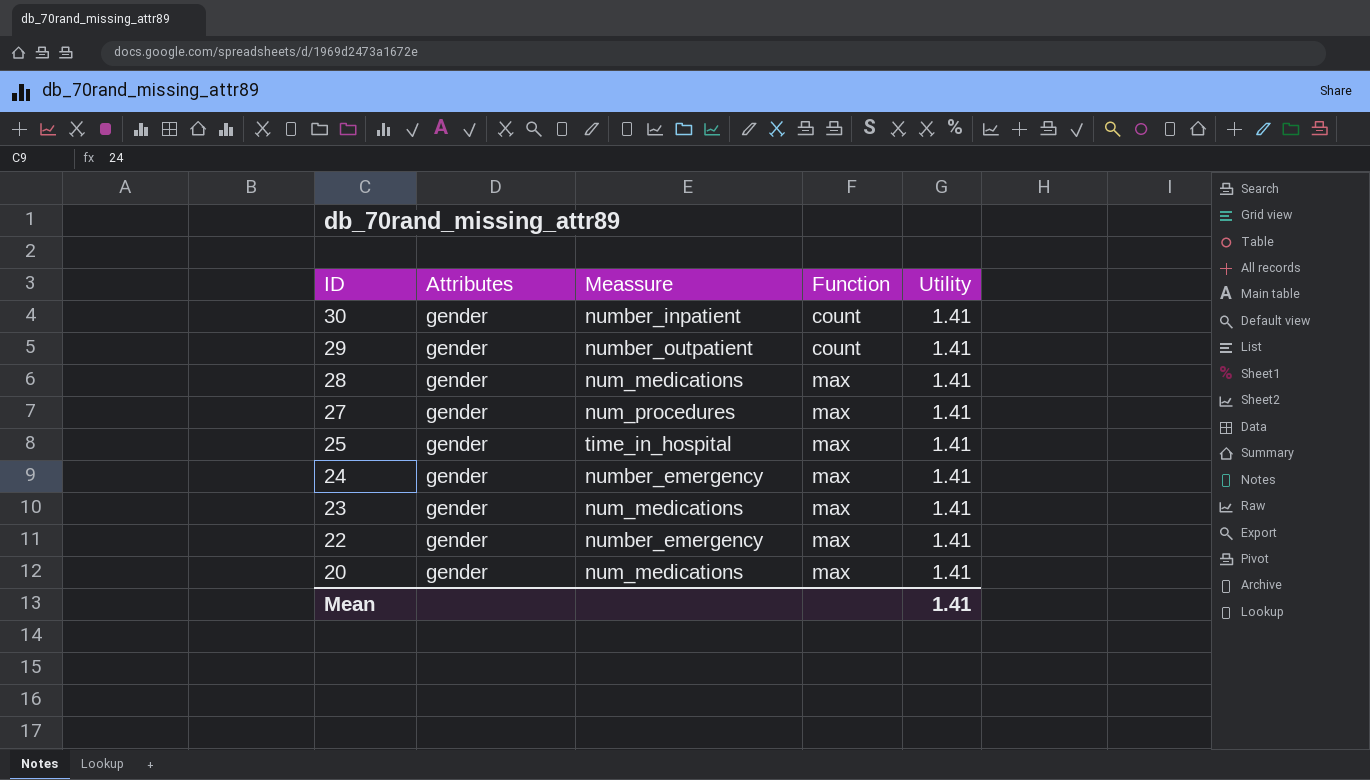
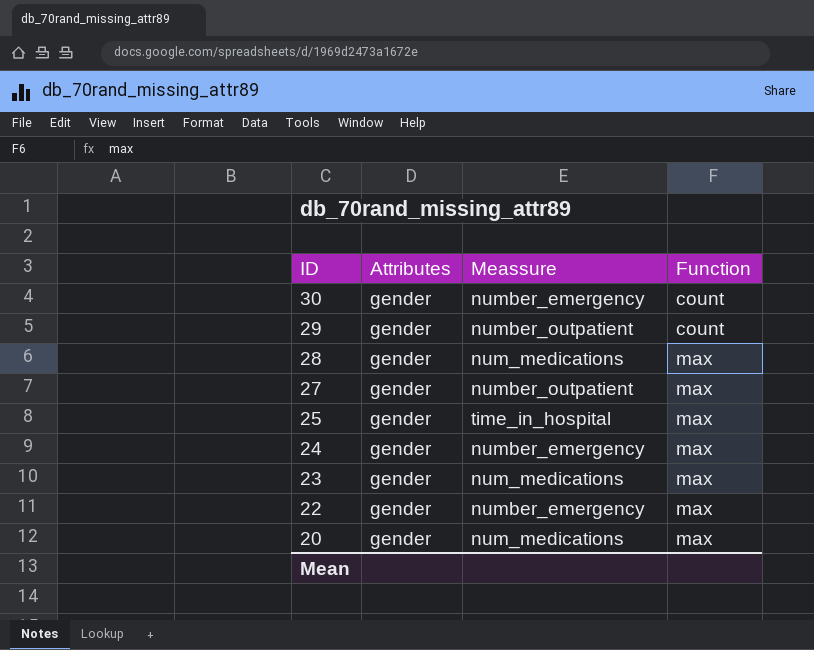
column Utility | position: 5 -> none
30 | Meassure: number_inpatient -> number_emergency
27 | Meassure: num_procedures -> number_outpatient

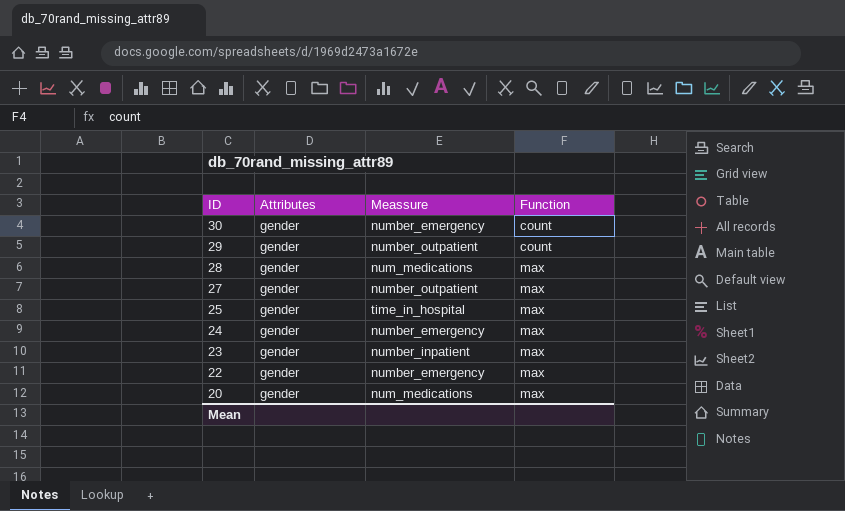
23 | Meassure: num_medications -> number_inpatient

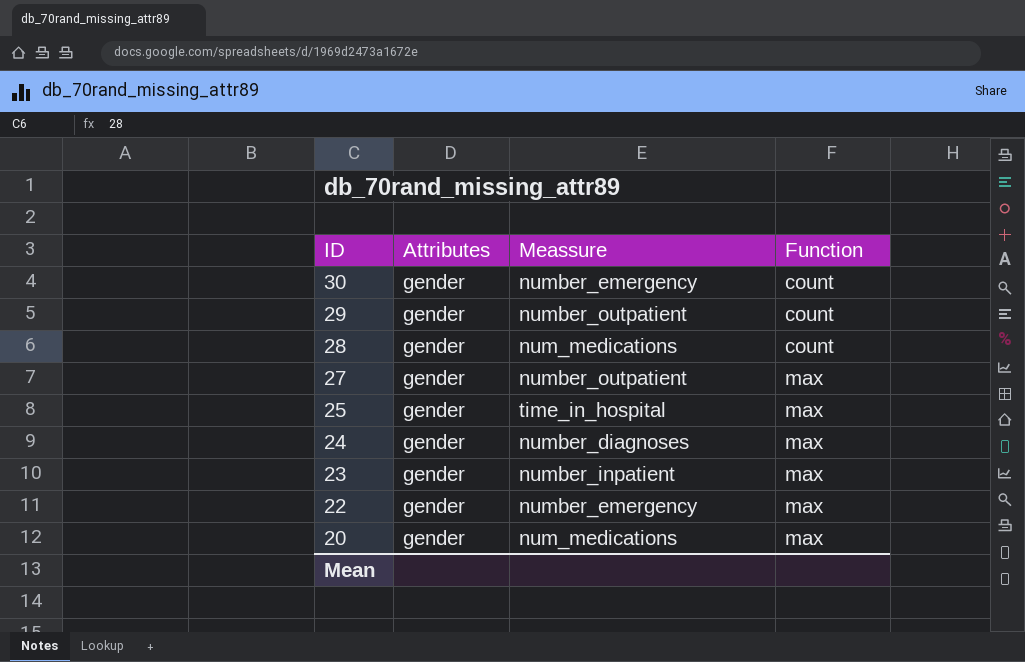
28 | Function: max -> count
24 | Meassure: number_emergency -> number_diagnoses

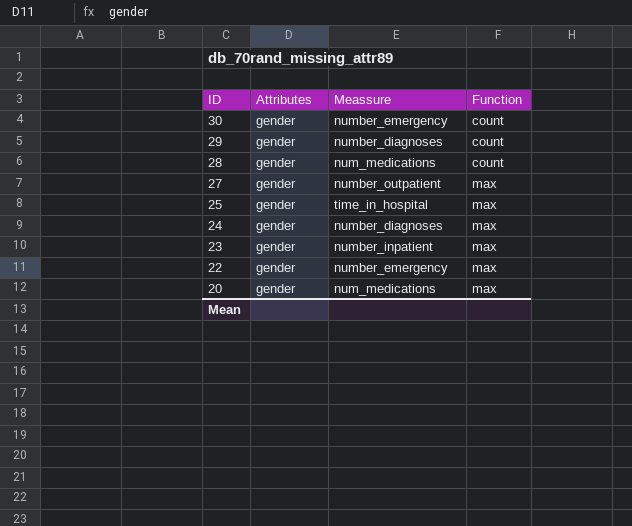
29 | Meassure: number_outpatient -> number_diagnoses

